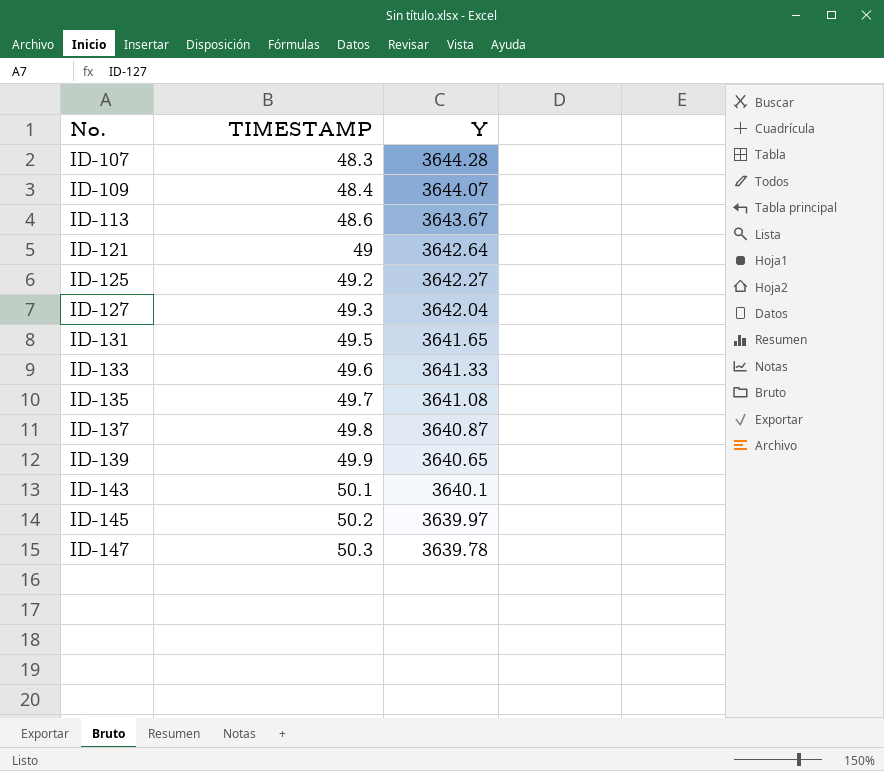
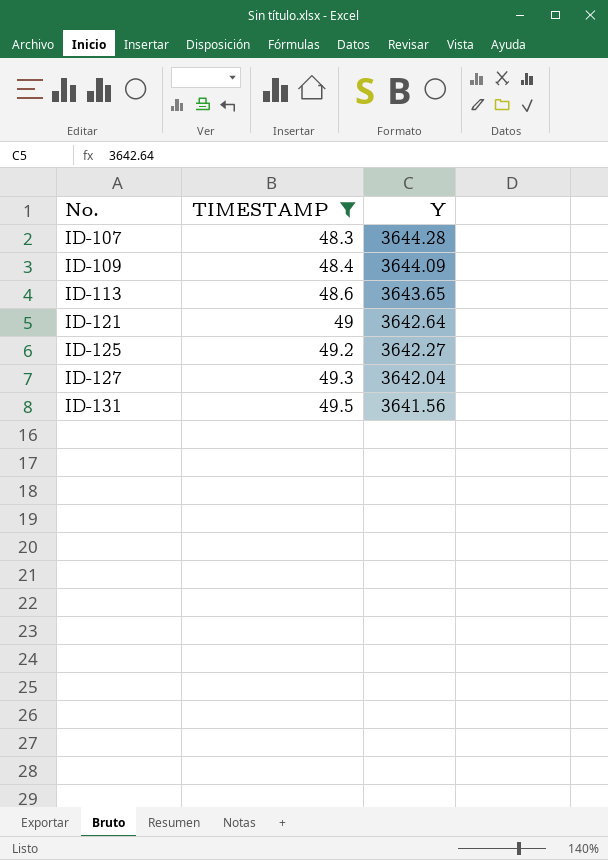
filter: none -> TIMESTAMP <= 49.5
ID-109 | Y: 3644.07 -> 3644.09
ID-113 | Y: 3643.67 -> 3643.65
ID-131 | Y: 3641.65 -> 3641.56

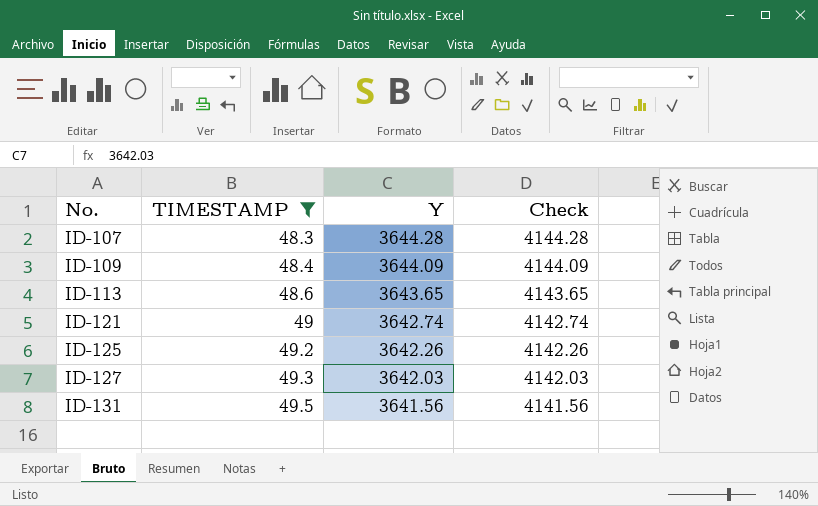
column Check | formula: none -> [Y] + 500
ID-121 | Y: 3642.64 -> 3642.74
ID-125 | Y: 3642.27 -> 3642.26
ID-127 | Y: 3642.04 -> 3642.03

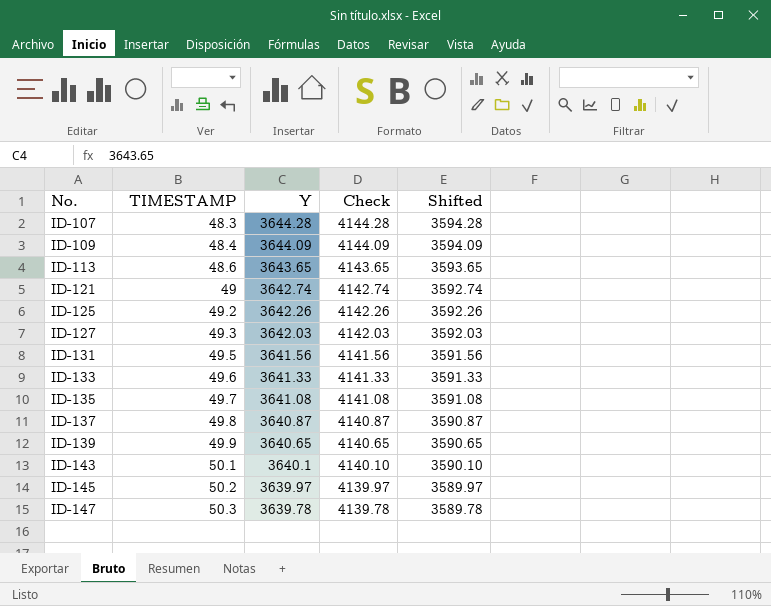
filter: TIMESTAMP <= 49.5 -> none
column Shifted | formula: none -> [Y] - 50

